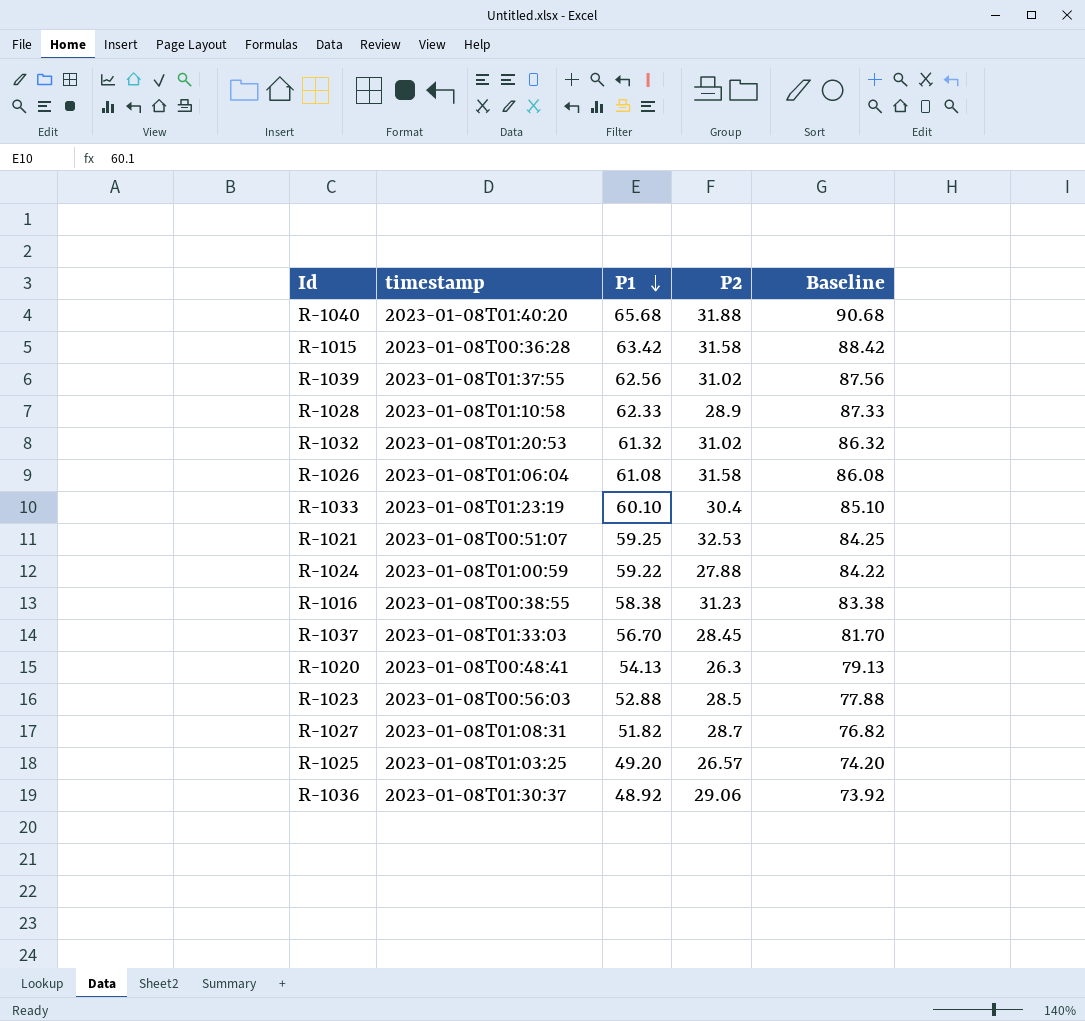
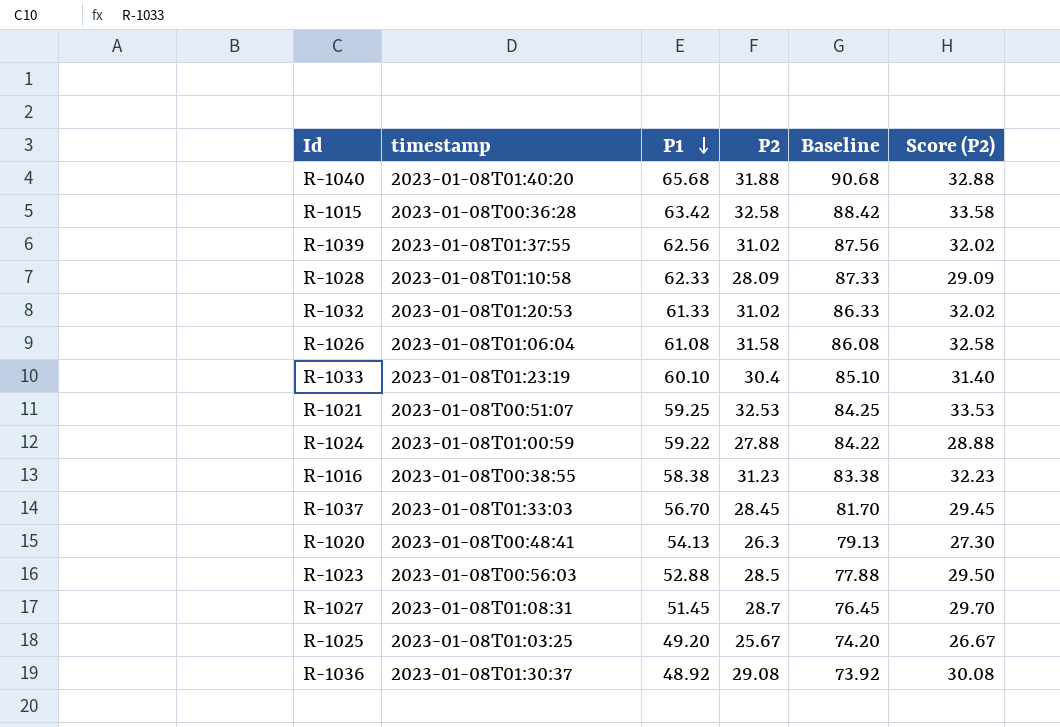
column Score (P2) | formula: none -> [P2] + 1
R-1015 | P2: 31.58 -> 32.58
R-1028 | P2: 28.9 -> 28.09
R-1032 | P1: 61.32 -> 61.33
R-1032 | Baseline: 86.32 -> 86.33
R-1027 | P1: 51.82 -> 51.45
R-1027 | Baseline: 76.82 -> 76.45
R-1025 | P2: 26.57 -> 25.67
R-1036 | P2: 29.06 -> 29.08

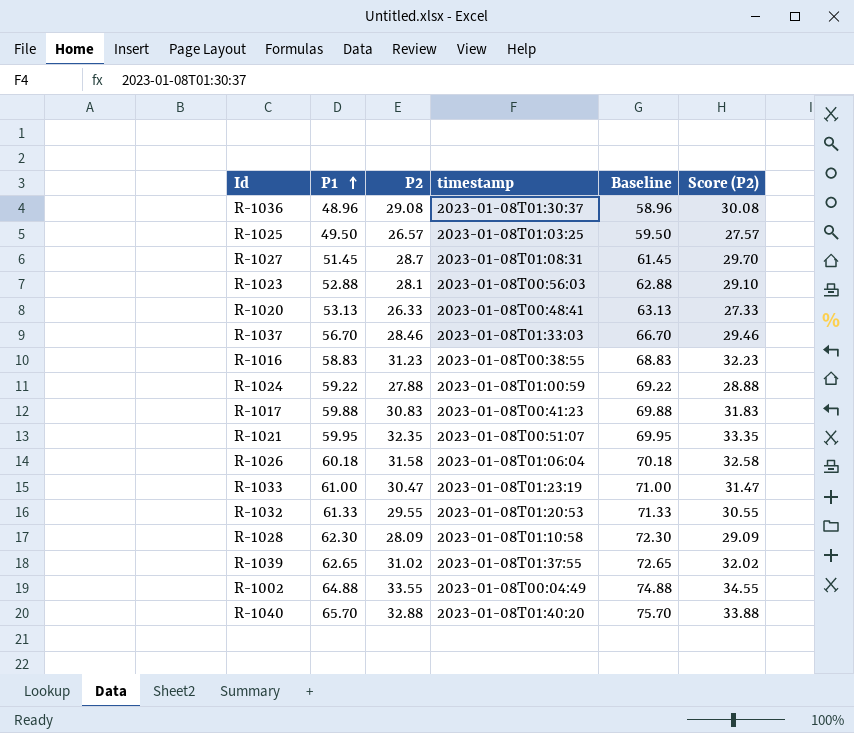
row order: P1 descending -> P1 ascending
column timestamp | position: 2 -> 4
column Baseline | formula: [P1] + 25 -> [P1] + 10
row R-1015: 2023-01-08T00:36:28 | 63.42 | 32.58 | 88.42 | 33.58 -> none
R-1036 | P1: 48.92 -> 48.96
R-1025 | P1: 49.20 -> 49.50
R-1025 | P2: 25.67 -> 26.57
R-1025 | Score (P2): 26.67 -> 27.57
R-1023 | P2: 28.5 -> 28.1
R-1023 | Score (P2): 29.50 -> 29.10
R-1020 | P1: 54.13 -> 53.13
R-1020 | P2: 26.3 -> 26.33
R-1020 | Score (P2): 27.30 -> 27.33
R-1037 | P2: 28.45 -> 28.46
R-1037 | Score (P2): 29.45 -> 29.46
R-1016 | P1: 58.38 -> 58.83
row R-1017: none -> 59.88 | 30.83 | 2023-01-08T00:41:23 | 69.88 | 31.83
R-1021 | P1: 59.25 -> 59.95
R-1021 | P2: 32.53 -> 32.35
R-1021 | Score (P2): 33.53 -> 33.35
R-1026 | P1: 61.08 -> 60.18
R-1033 | P1: 60.10 -> 61.00
R-1033 | P2: 30.4 -> 30.47
R-1033 | Score (P2): 31.40 -> 31.47
R-1032 | P2: 31.02 -> 29.55
R-1032 | Score (P2): 32.02 -> 30.55
R-1028 | P1: 62.33 -> 62.30
R-1039 | P1: 62.56 -> 62.65
row R-1002: none -> 64.88 | 33.55 | 2023-01-08T00:04:49 | 74.88 | 34.55
R-1040 | P1: 65.68 -> 65.70
R-1040 | P2: 31.88 -> 32.88
R-1040 | Score (P2): 32.88 -> 33.88

